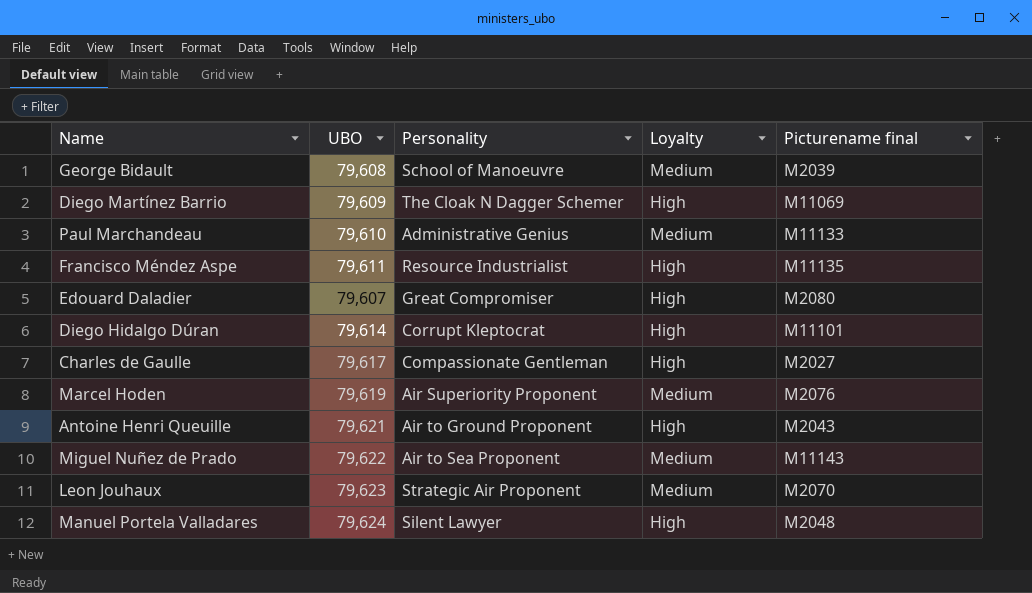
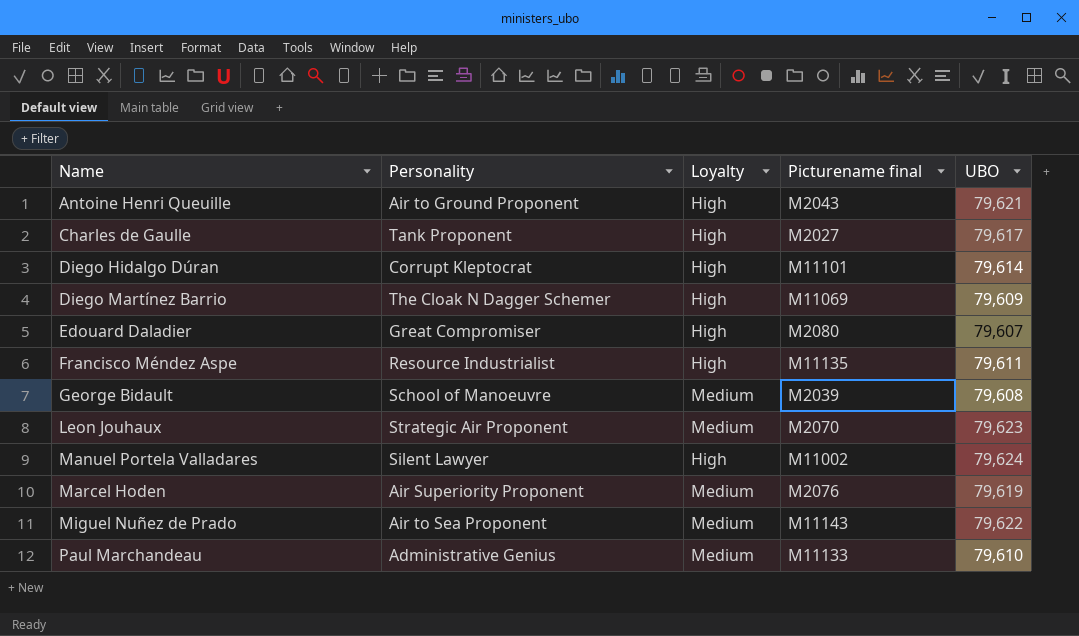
row order: none -> Name ascending
column UBO | position: 2 -> 5
Charles de Gaulle | Personality: Compassionate Gentleman -> Tank Proponent
Manuel Portela Valladares | Picturename final: M2048 -> M11002

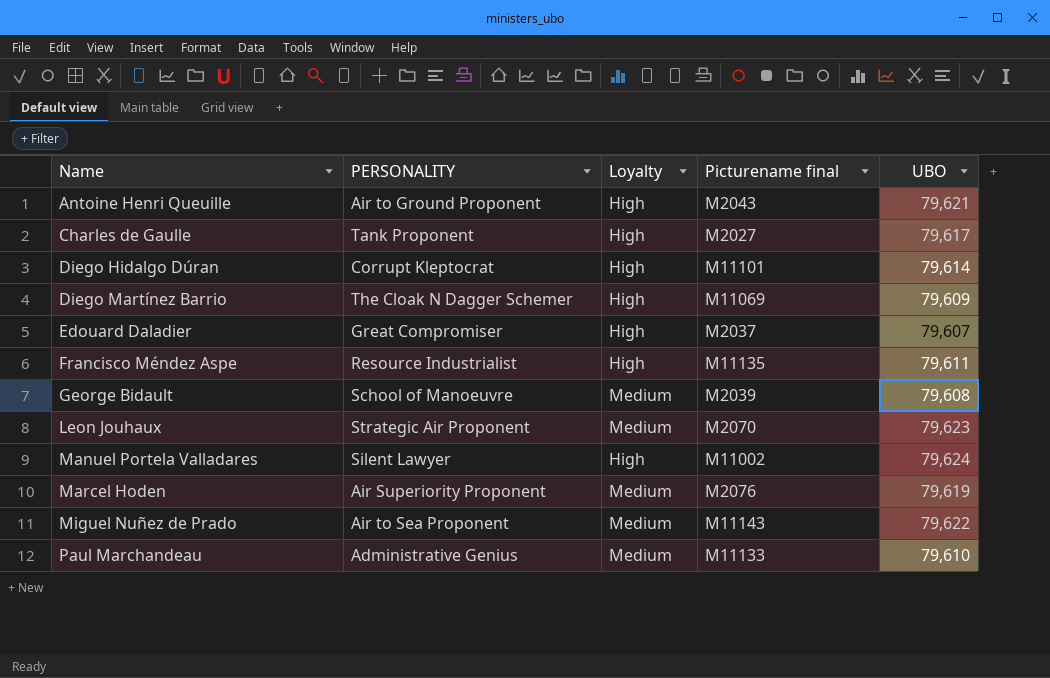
column name: Personality -> PERSONALITY
Edouard Daladier | Picturename final: M2080 -> M2037

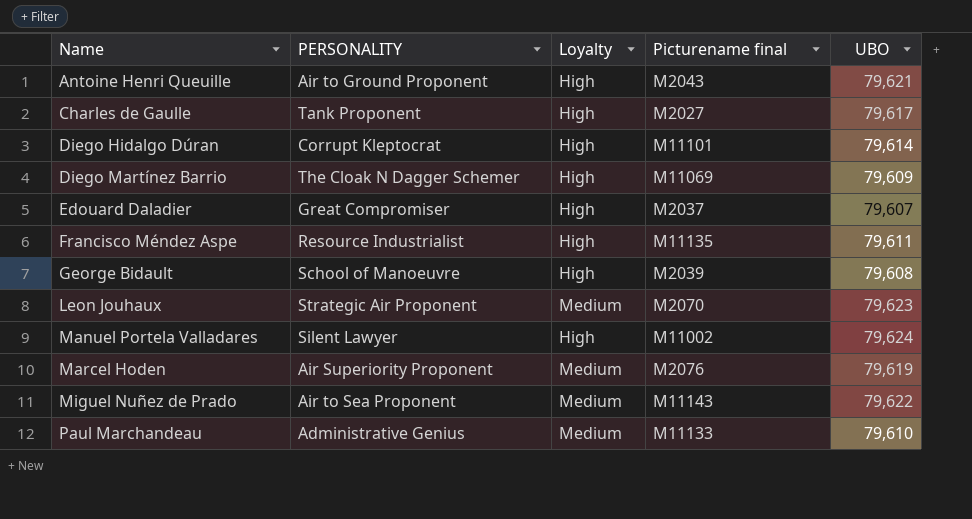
George Bidault | Loyalty: Medium -> High

